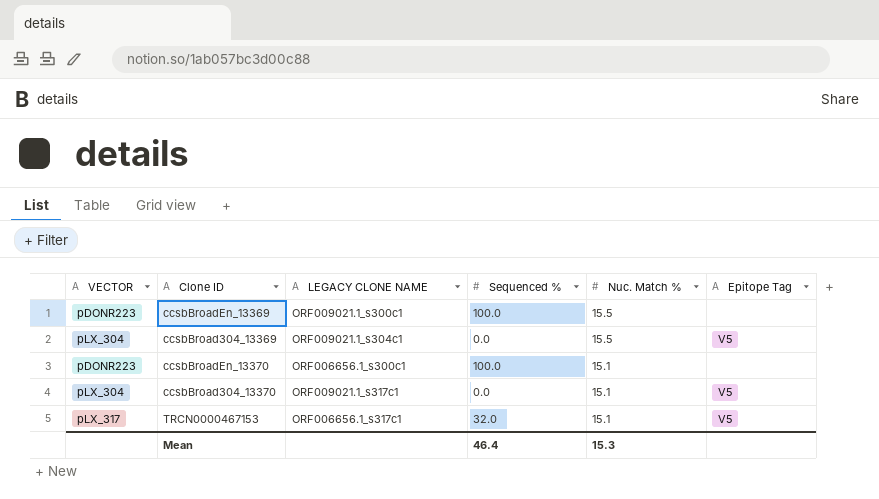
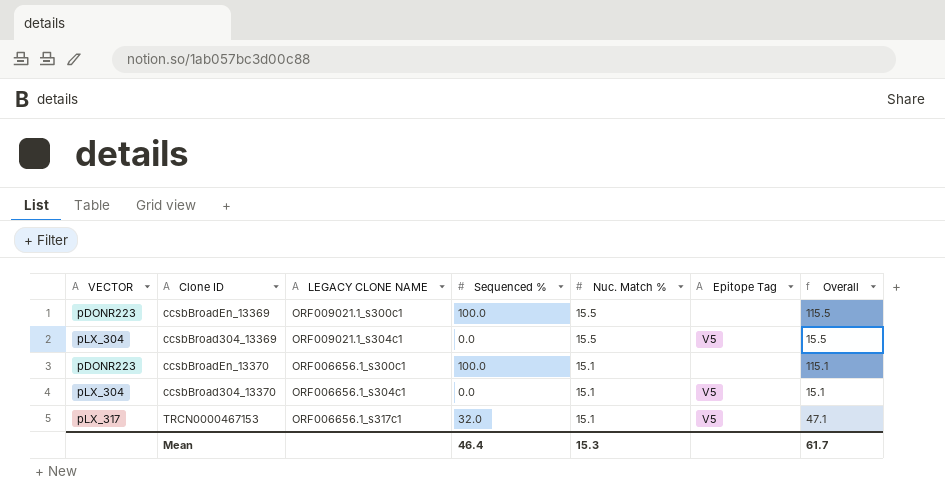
column Overall | formula: none -> [Sequenced %] + [Nuc. Match %]
ccsbBroad304_13370 | LEGACY CLONE NAME: ORF009021.1_s317c1 -> ORF006656.1_s304c1

